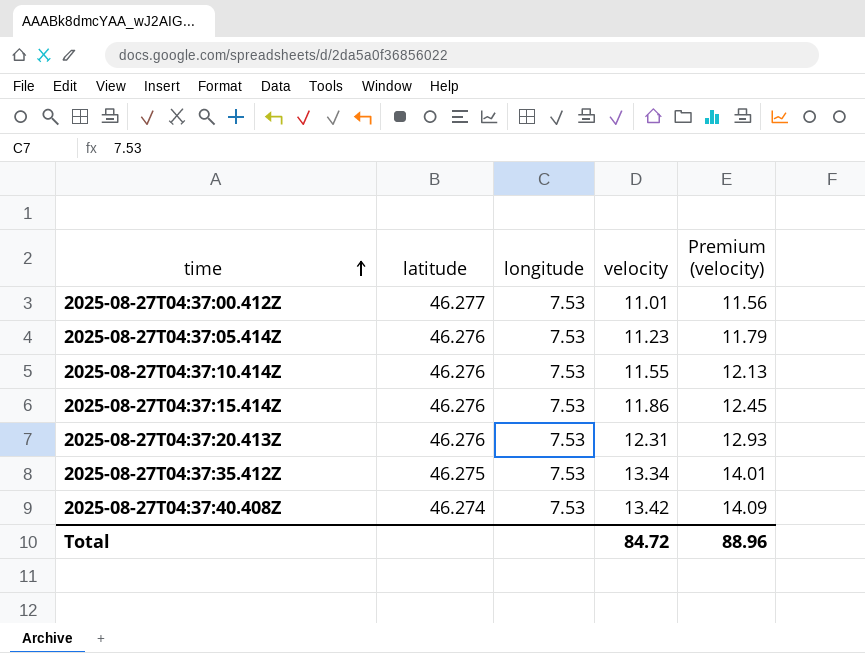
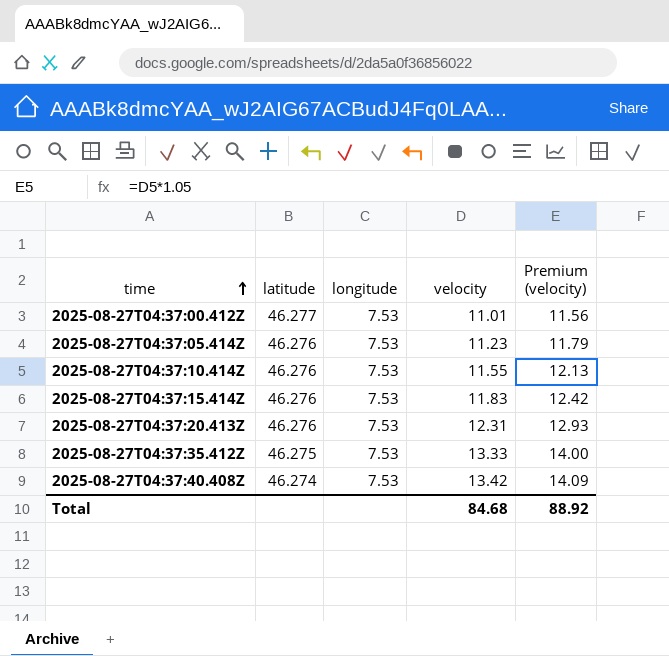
2025-08-27T04:37:15.414Z | velocity: 11.86 -> 11.83
2025-08-27T04:37:15.414Z | Premium (velocity): 12.45 -> 12.42
2025-08-27T04:37:35.412Z | velocity: 13.34 -> 13.33
2025-08-27T04:37:35.412Z | Premium (velocity): 14.01 -> 14.00
Total | velocity: 84.72 -> 84.68
Total | Premium (velocity): 88.96 -> 88.92

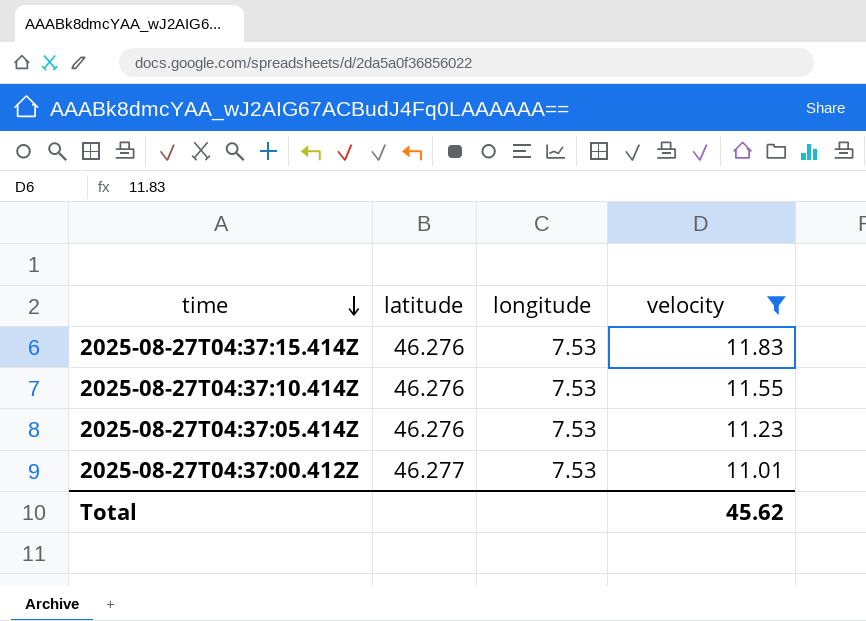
filter: none -> velocity <= 11.83
row order: time ascending -> time descending
column Premium (velocity) | formula: [velocity] * 1.05 -> none
Total | velocity: 84.68 -> 45.62

